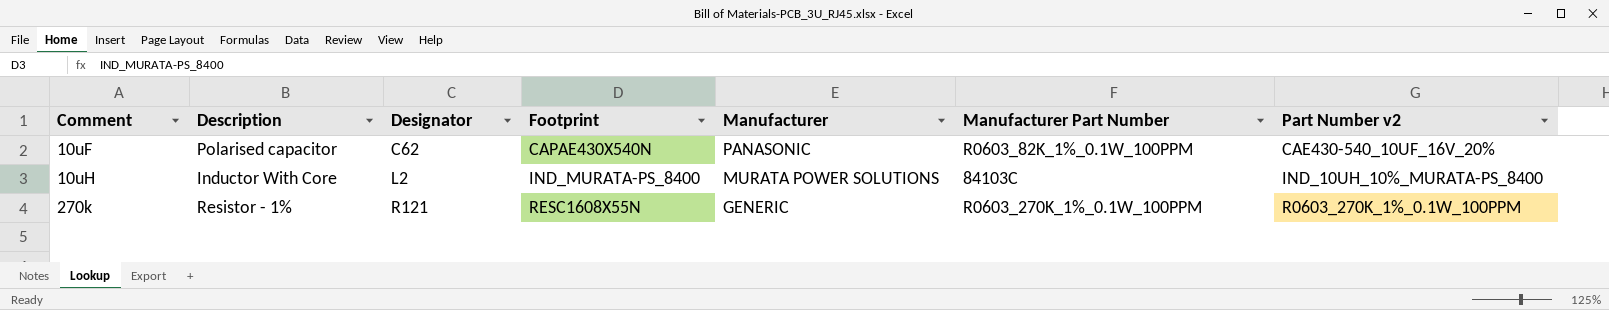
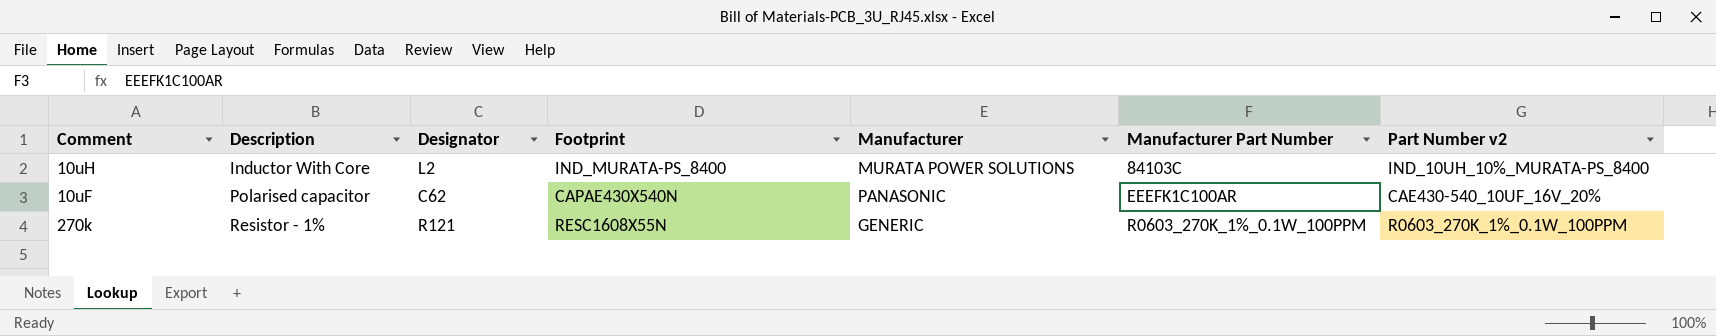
row order: Comment ascending -> Description ascending
10uF | Manufacturer Part Number: R0603_82K_1%_0.1W_100PPM -> EEEFK1C100AR

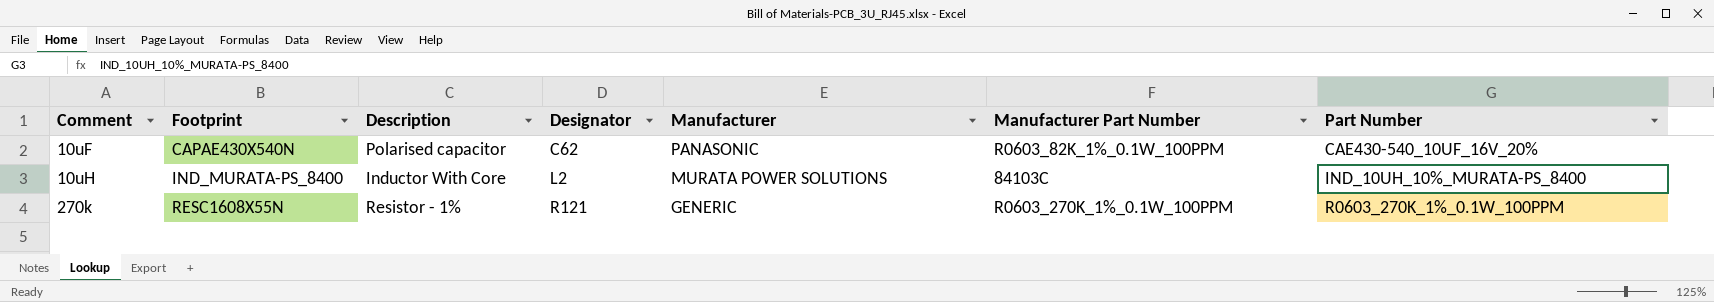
row order: Description ascending -> Comment ascending
column Footprint | position: 4 -> 2
column name: Part Number v2 -> Part Number
10uF | Manufacturer Part Number: EEEFK1C100AR -> R0603_82K_1%_0.1W_100PPM

